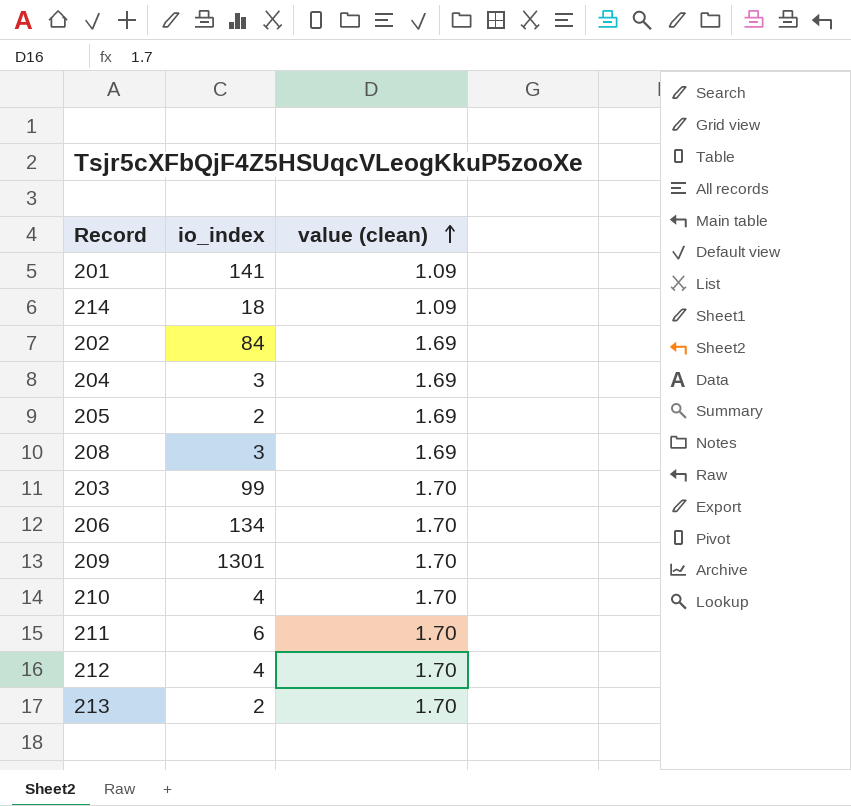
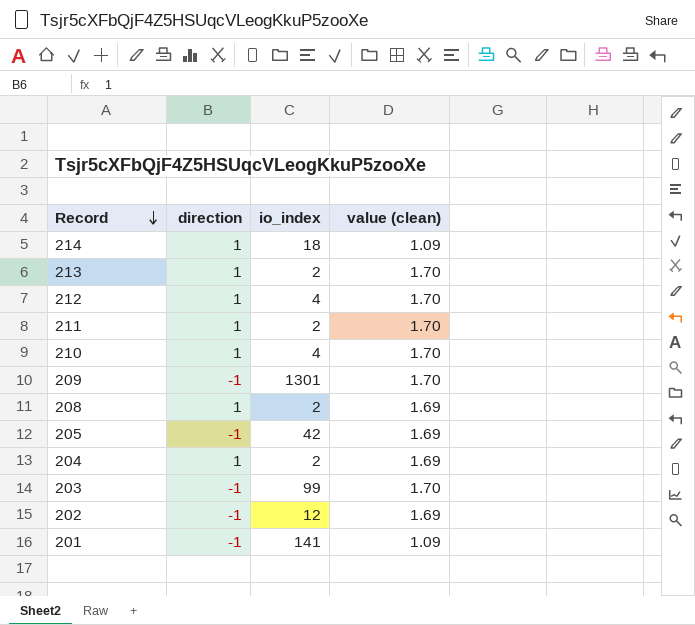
row order: value (clean) ascending -> Record descending
column direction | position: none -> 2
row 206: 134 | 1.70 -> none
211 | io_index: 6 -> 2
208 | io_index: 3 -> 2
205 | io_index: 2 -> 42
204 | io_index: 3 -> 2
202 | io_index: 84 -> 12

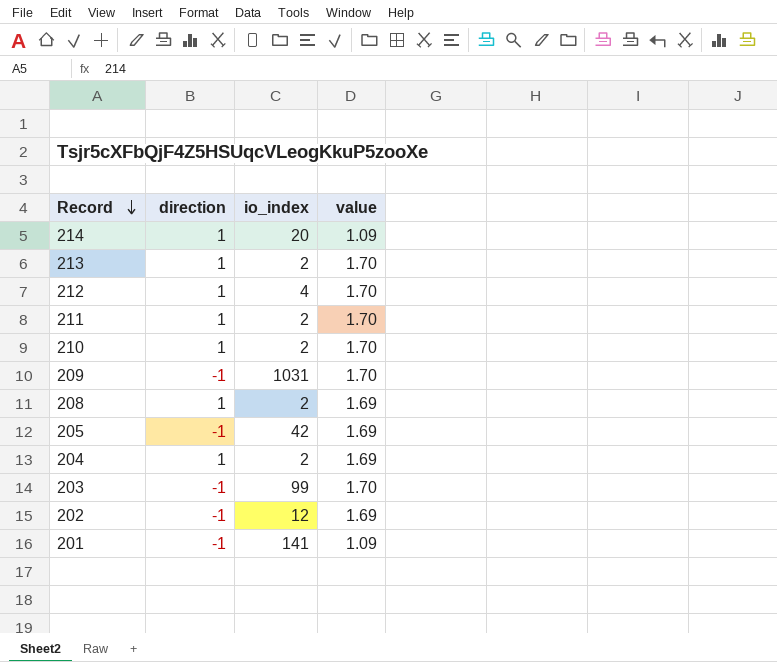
column name: value (clean) -> value
214 | io_index: 18 -> 20
210 | io_index: 4 -> 2
209 | io_index: 1301 -> 1031

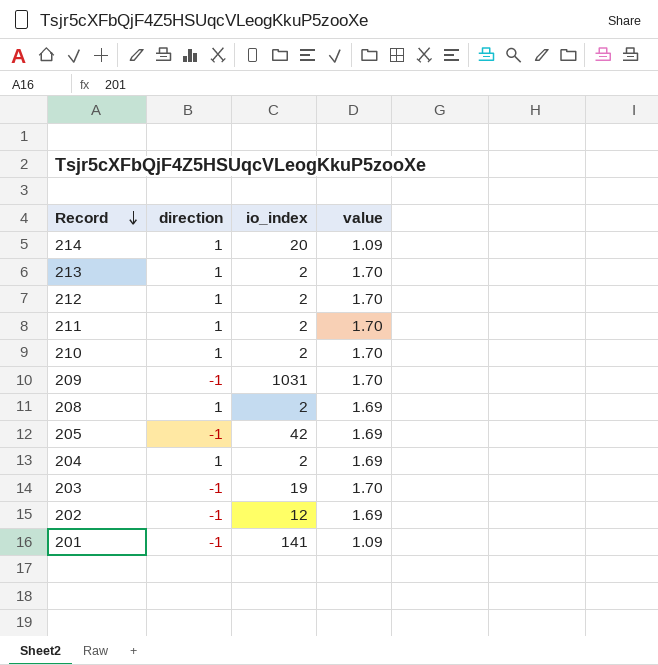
212 | io_index: 4 -> 2
203 | io_index: 99 -> 19

